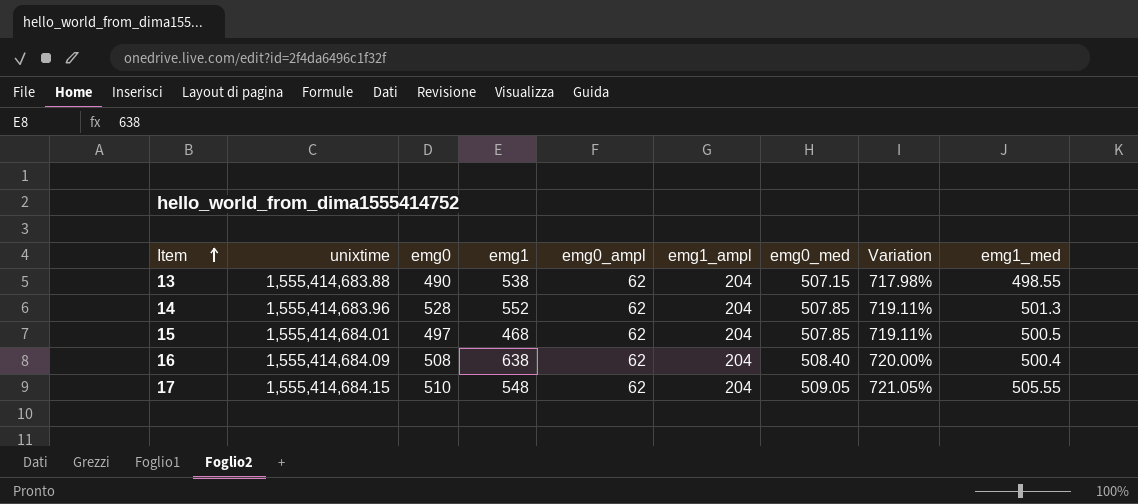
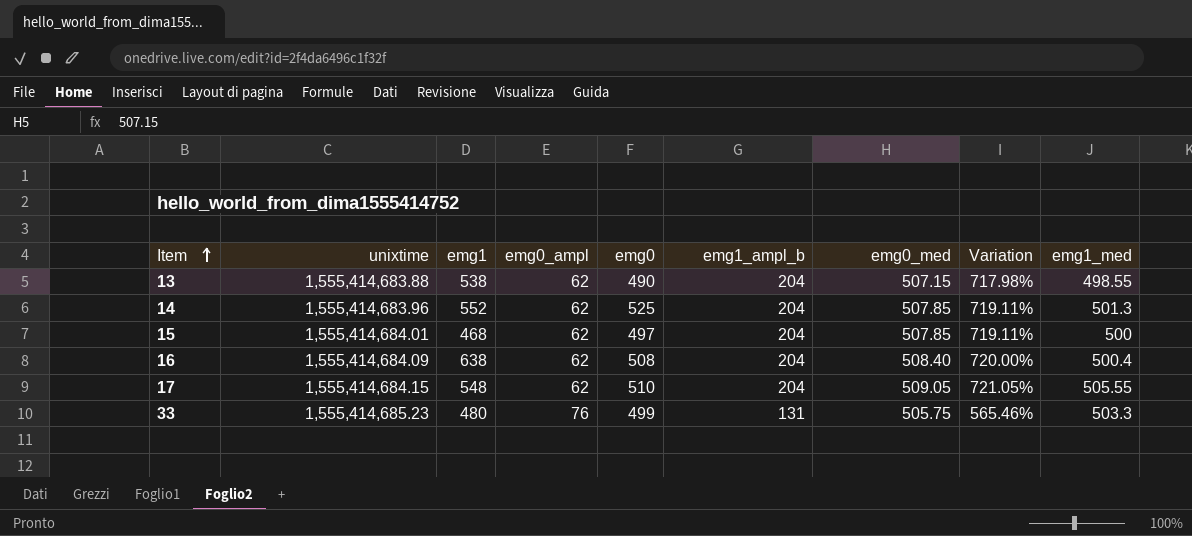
column emg0 | position: 3 -> 5
column name: emg1_ampl -> emg1_ampl_b
14 | emg0: 528 -> 525
15 | emg1_med: 500.5 -> 500
row 33: none -> 1,555,414,685.23 | 480 | 76 | 499 | 131 | 505.75 | 565.46% | 503.3

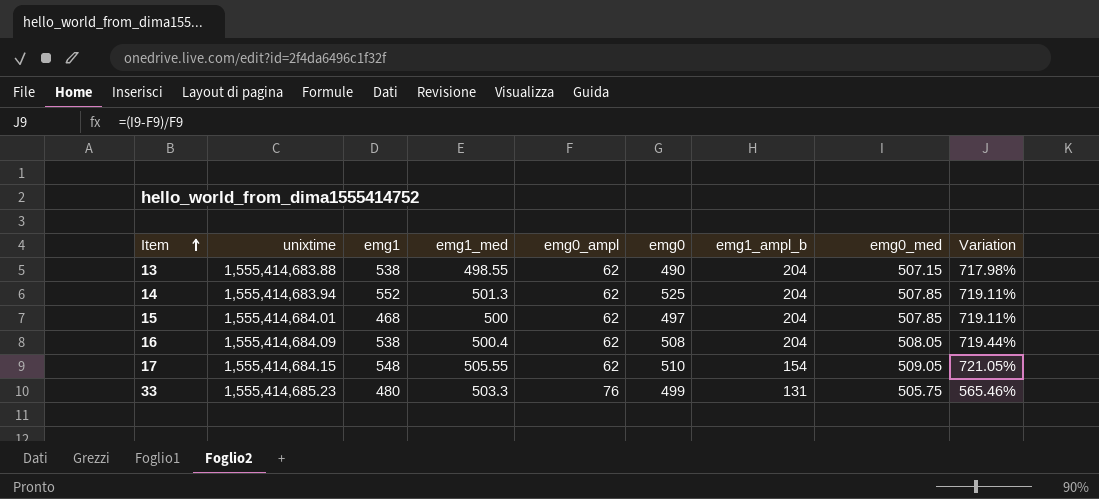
column emg1_med | position: 9 -> 4
14 | unixtime: 1,555,414,683.96 -> 1,555,414,683.94
16 | emg1: 638 -> 538
16 | emg0_med: 508.40 -> 508.05
16 | Variation: 720.00% -> 719.44%
17 | emg1_ampl_b: 204 -> 154

